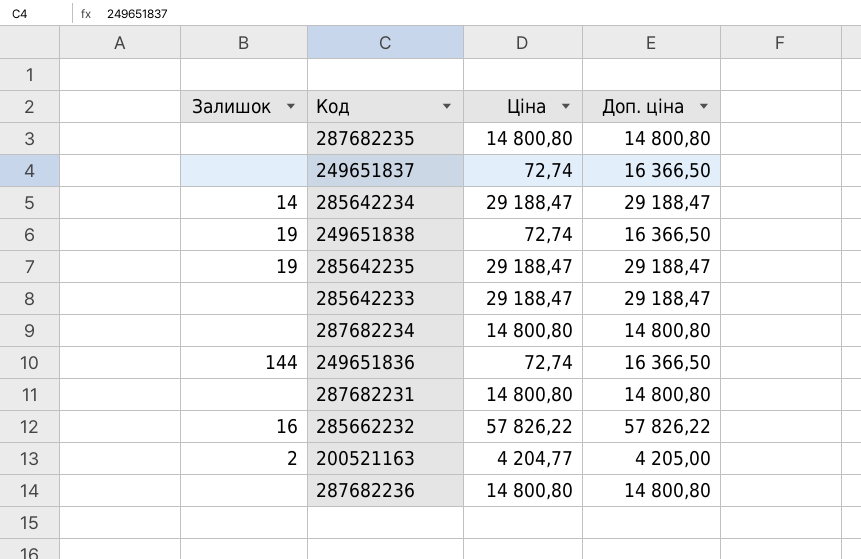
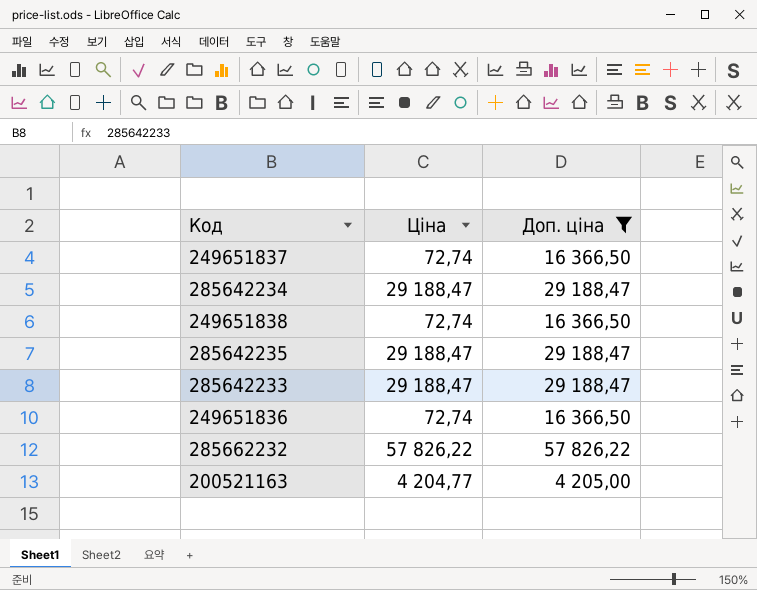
filter: none -> Доп. ціна != 14 800,80
column Залишок | position: 1 -> none

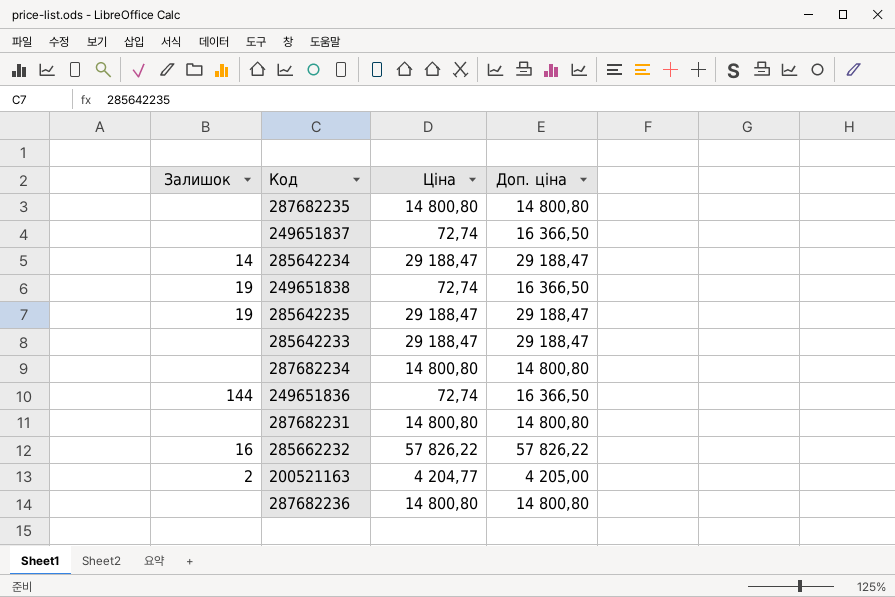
filter: Доп. ціна != 14 800,80 -> none
column Залишок | position: none -> 1

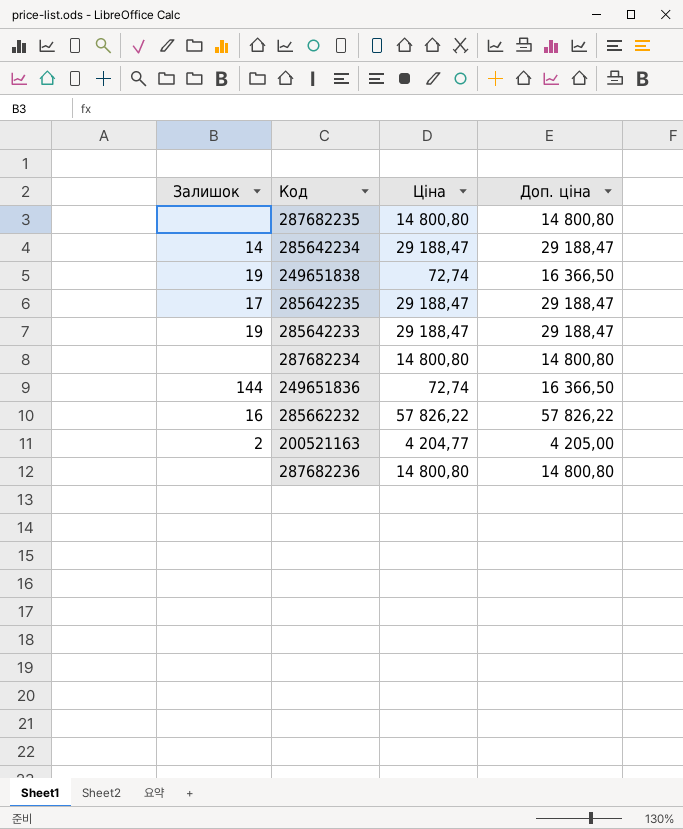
row 249651837: none | 72,74 | 16 366,50 -> none
row 287682231: none | 14 800,80 | 14 800,80 -> none
285642235 | Залишок: 19 -> 17
285642233 | Залишок: none -> 19

